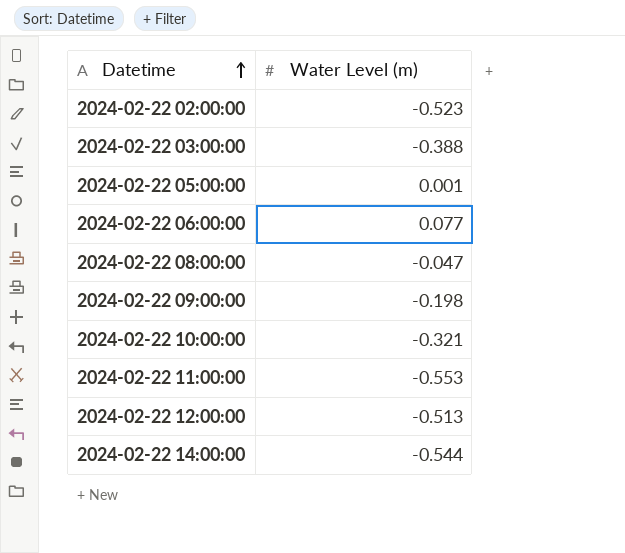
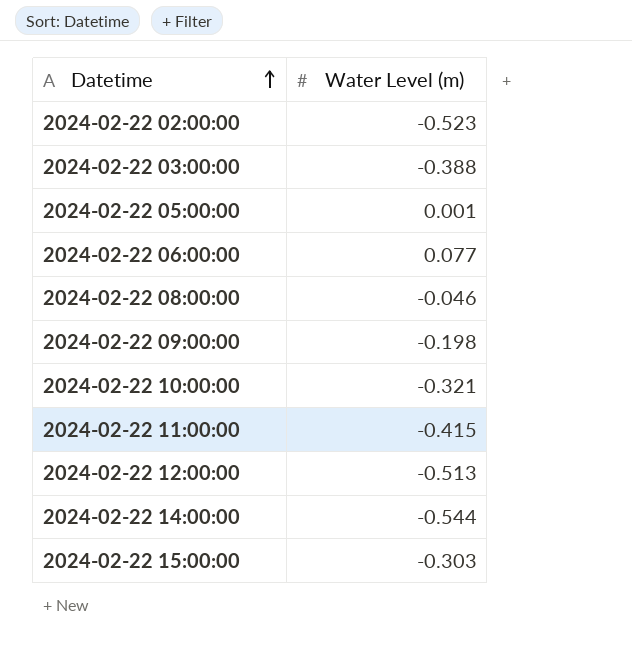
2024-02-22 08:00:00 | Water Level (m): -0.047 -> -0.046
2024-02-22 11:00:00 | Water Level (m): -0.553 -> -0.415
row 2024-02-22 15:00:00: none -> -0.303

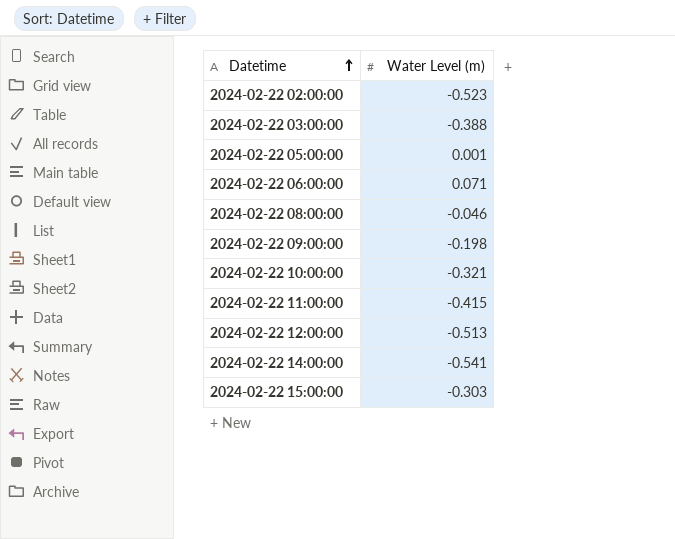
2024-02-22 06:00:00 | Water Level (m): 0.077 -> 0.071
2024-02-22 14:00:00 | Water Level (m): -0.544 -> -0.541

